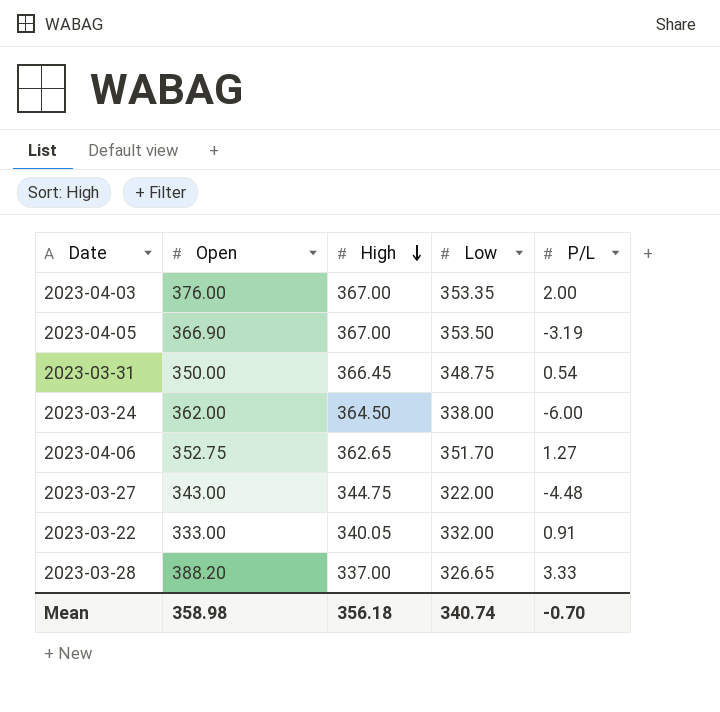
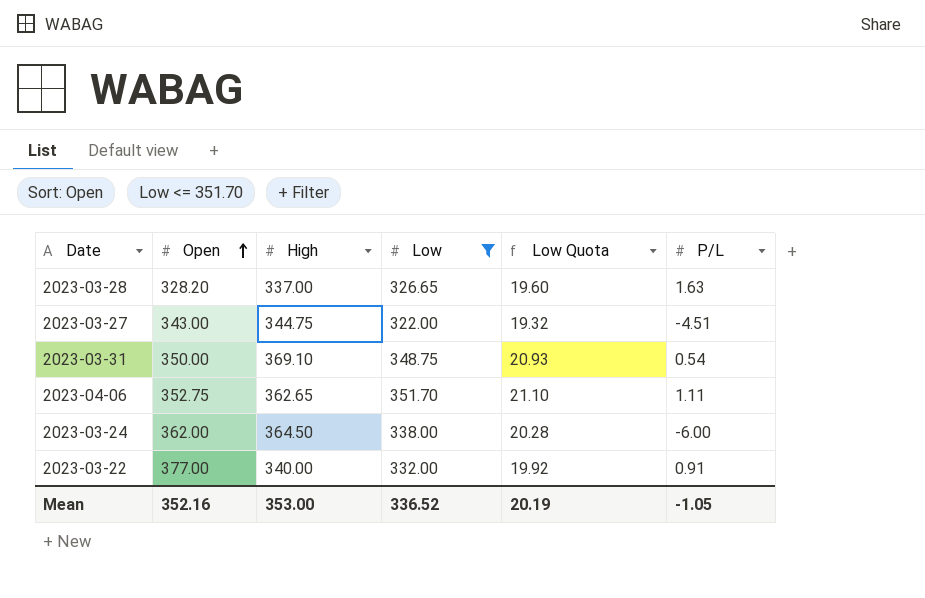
filter: none -> Low <= 351.70
row order: High descending -> Open ascending
column Low Quota | formula: none -> [Low] * 0.06
2023-03-28 | Open: 388.20 -> 328.20
2023-03-28 | P/L: 3.33 -> 1.63
2023-03-27 | P/L: -4.48 -> -4.51
2023-03-31 | High: 366.45 -> 369.10
2023-04-06 | P/L: 1.27 -> 1.11
2023-03-22 | Open: 333.00 -> 377.00
2023-03-22 | High: 340.05 -> 340.00
Mean | Open: 358.98 -> 352.16
Mean | High: 356.18 -> 353.00
Mean | Low: 340.74 -> 336.52
Mean | P/L: -0.70 -> -1.05

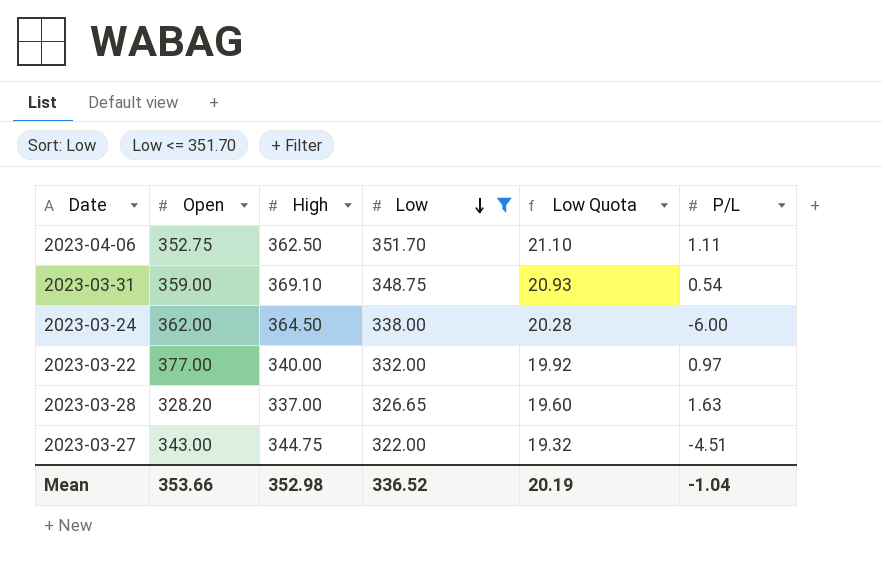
row order: Open ascending -> Low descending
2023-04-06 | High: 362.65 -> 362.50
2023-03-31 | Open: 350.00 -> 359.00
2023-03-22 | P/L: 0.91 -> 0.97
Mean | Open: 352.16 -> 353.66
Mean | High: 353.00 -> 352.98
Mean | P/L: -1.05 -> -1.04

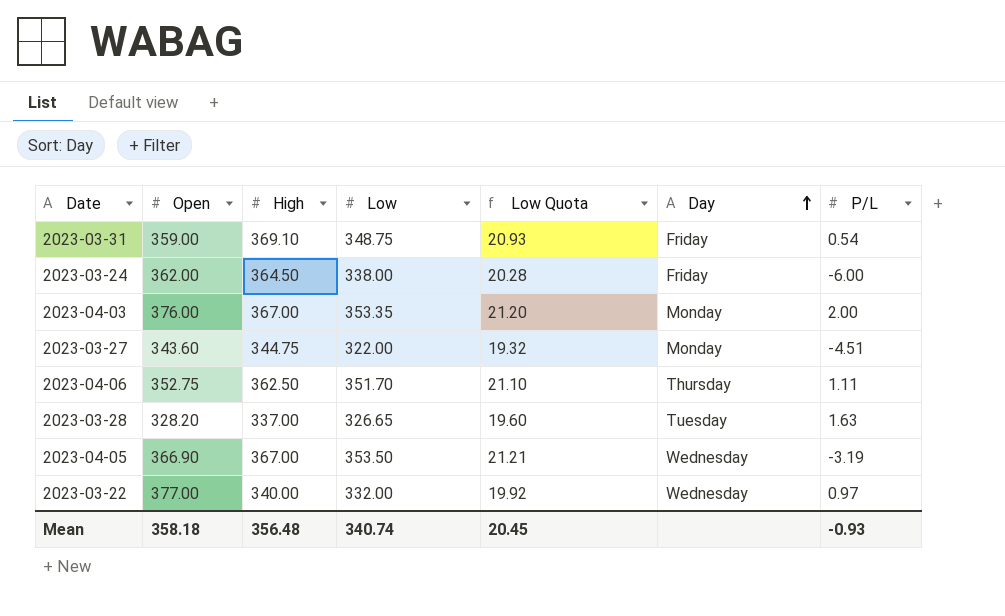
filter: Low <= 351.70 -> none
row order: Low descending -> Day ascending
column Day | position: none -> 6
2023-03-27 | Open: 343.00 -> 343.60
Mean | Open: 353.66 -> 358.18
Mean | High: 352.98 -> 356.48
Mean | Low: 336.52 -> 340.74
Mean | Low Quota: 20.19 -> 20.45
Mean | P/L: -1.04 -> -0.93

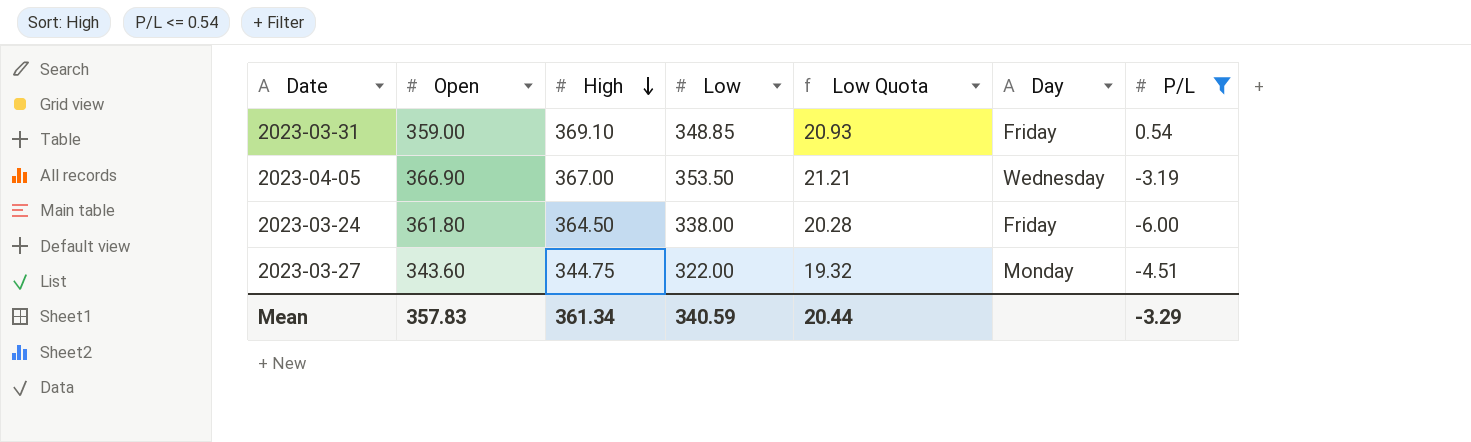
filter: none -> P/L <= 0.54
row order: Day ascending -> High descending
2023-03-31 | Low: 348.75 -> 348.85
2023-03-24 | Open: 362.00 -> 361.80
Mean | Open: 358.18 -> 357.83
Mean | High: 356.48 -> 361.34
Mean | Low: 340.74 -> 340.59
Mean | Low Quota: 20.45 -> 20.44
Mean | P/L: -0.93 -> -3.29

